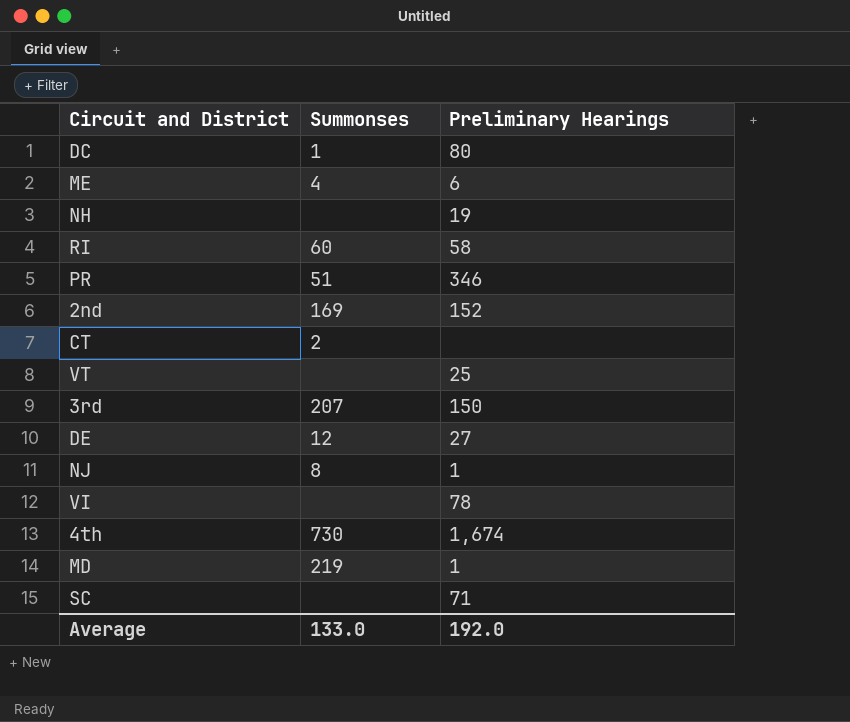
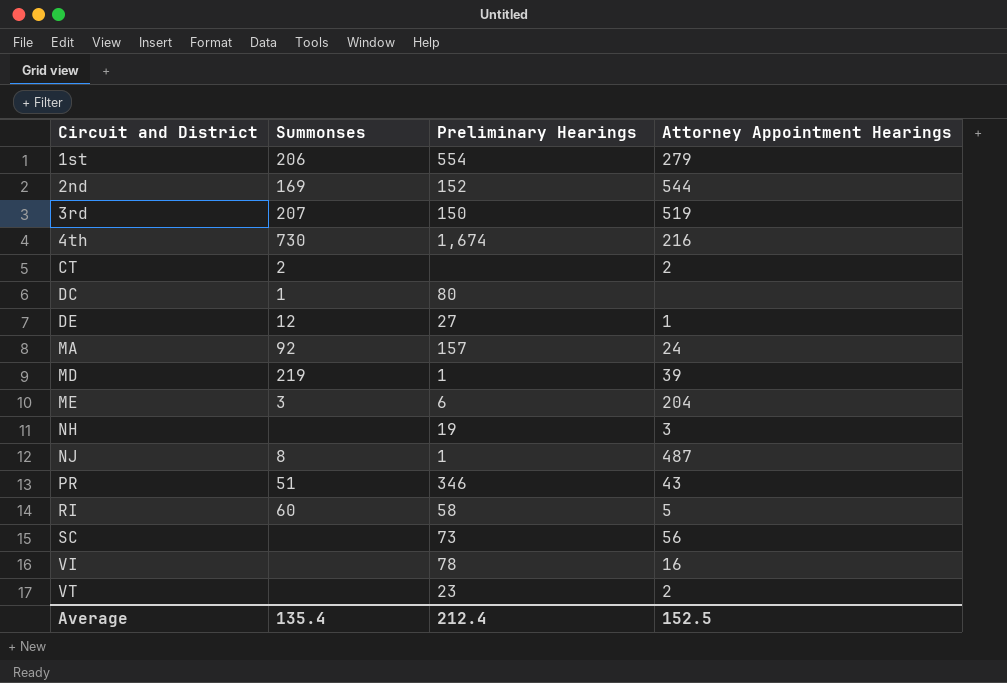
row order: none -> Circuit and District ascending
column Attorney Appointment Hearings | position: none -> 4
row 1st: none -> 206 | 554 | 279
row MA: none -> 92 | 157 | 24
ME | Summonses: 4 -> 3
SC | Preliminary Hearings: 71 -> 73
VT | Preliminary Hearings: 25 -> 23
Average | Summonses: 133.0 -> 135.4
Average | Preliminary Hearings: 192.0 -> 212.4

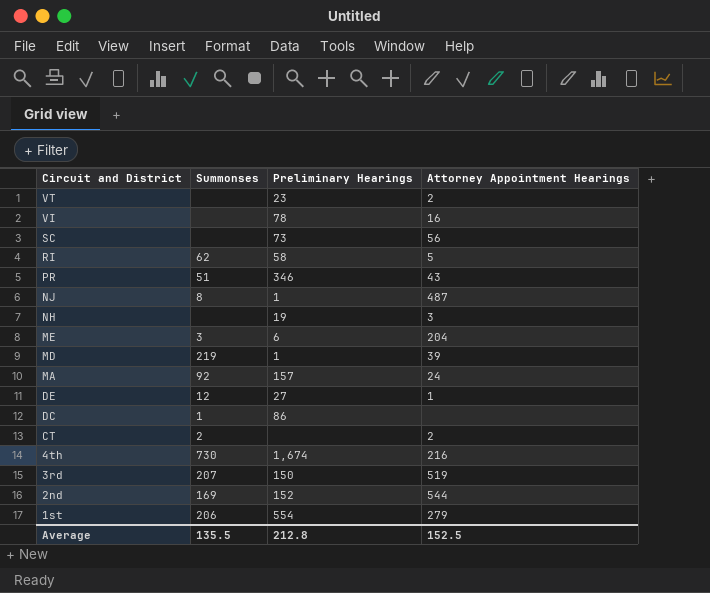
row order: Circuit and District ascending -> Circuit and District descending
RI | Summonses: 60 -> 62
DC | Preliminary Hearings: 80 -> 86
Average | Summonses: 135.4 -> 135.5
Average | Preliminary Hearings: 212.4 -> 212.8

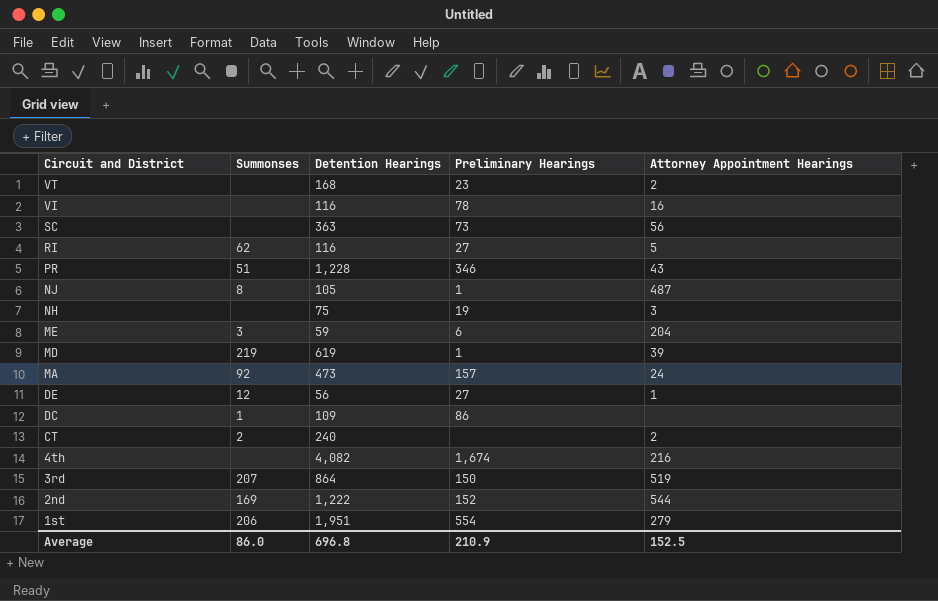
column Detention Hearings | position: none -> 3
RI | Preliminary Hearings: 58 -> 27
4th | Summonses: 730 -> none
Average | Summonses: 135.5 -> 86.0
Average | Preliminary Hearings: 212.8 -> 210.9

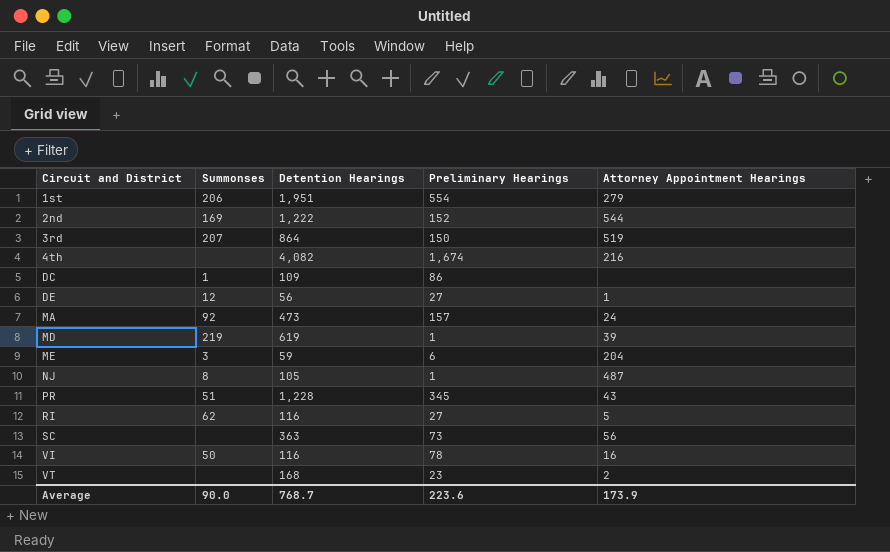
row order: Circuit and District descending -> Circuit and District ascending
row NH: none | 75 | 19 | 3 -> none
row CT: 2 | 240 | none | 2 -> none
PR | Preliminary Hearings: 346 -> 345
VI | Summonses: none -> 50
Average | Summonses: 86.0 -> 90.0
Average | Detention Hearings: 696.8 -> 768.7
Average | Preliminary Hearings: 210.9 -> 223.6
Average | Attorney Appointment Hearings: 152.5 -> 173.9

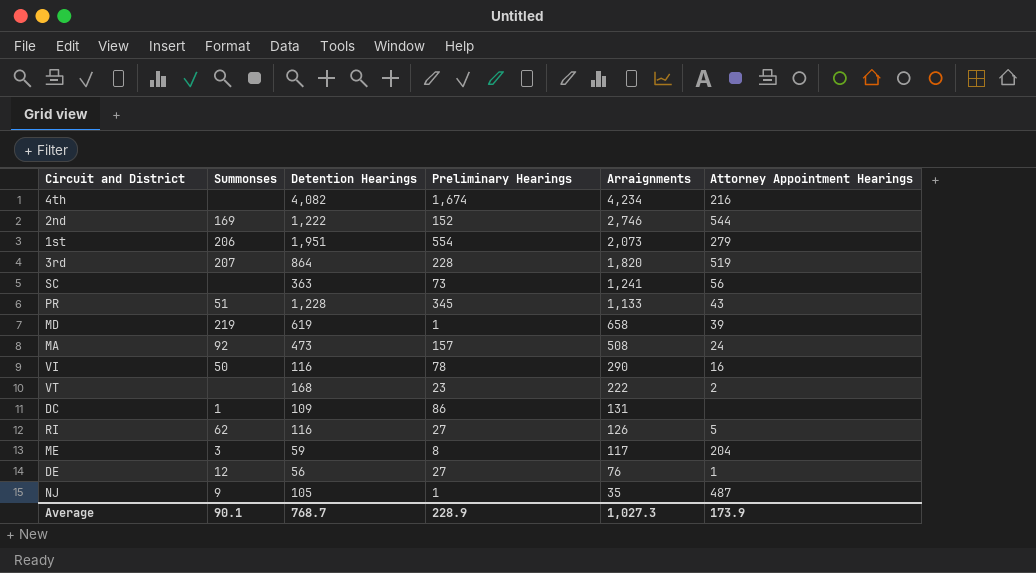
row order: Circuit and District ascending -> Arraignments descending
column Arraignments | position: none -> 5
3rd | Preliminary Hearings: 150 -> 228
ME | Preliminary Hearings: 6 -> 8
NJ | Summonses: 8 -> 9
Average | Summonses: 90.0 -> 90.1
Average | Preliminary Hearings: 223.6 -> 228.9

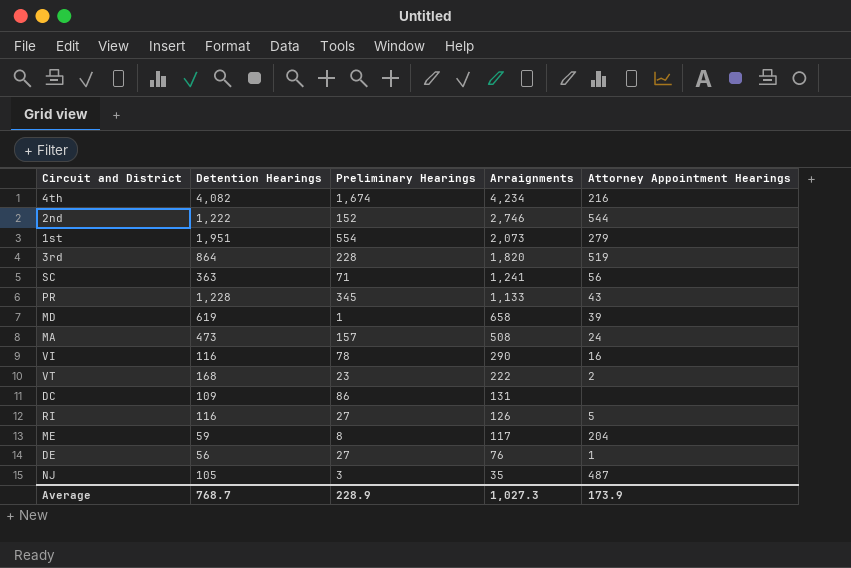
column Summonses | position: 2 -> none
SC | Preliminary Hearings: 73 -> 71
NJ | Preliminary Hearings: 1 -> 3

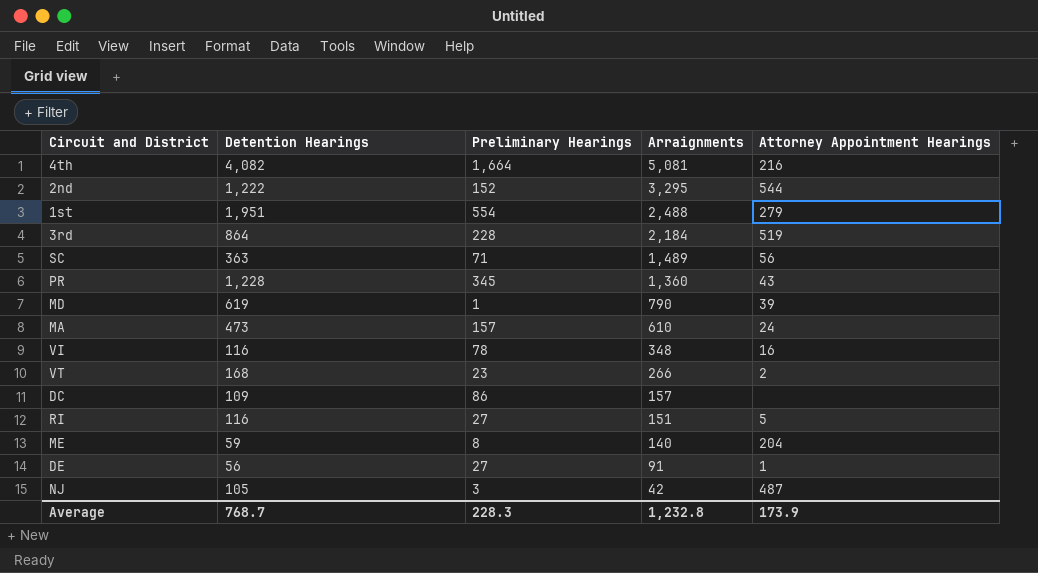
4th | Preliminary Hearings: 1,674 -> 1,664
4th | Arraignments: 4,234 -> 5,081
2nd | Arraignments: 2,746 -> 3,295
1st | Arraignments: 2,073 -> 2,488
3rd | Arraignments: 1,820 -> 2,184
SC | Arraignments: 1,241 -> 1,489
PR | Arraignments: 1,133 -> 1,360
MD | Arraignments: 658 -> 790
MA | Arraignments: 508 -> 610
VI | Arraignments: 290 -> 348
VT | Arraignments: 222 -> 266
DC | Arraignments: 131 -> 157
RI | Arraignments: 126 -> 151
ME | Arraignments: 117 -> 140
DE | Arraignments: 76 -> 91
NJ | Arraignments: 35 -> 42
Average | Preliminary Hearings: 228.9 -> 228.3
Average | Arraignments: 1,027.3 -> 1,232.8

